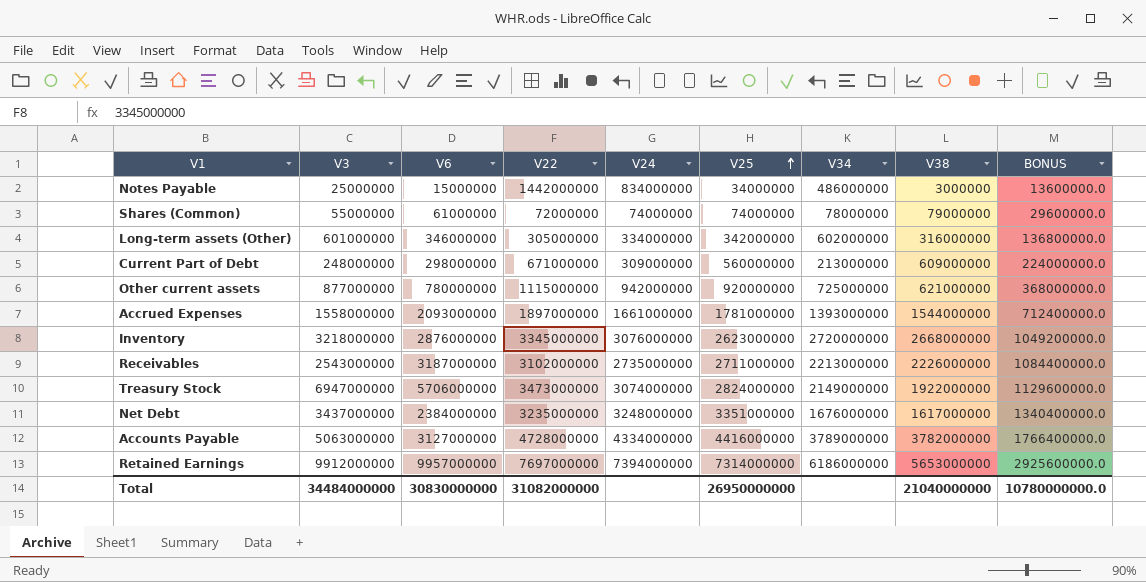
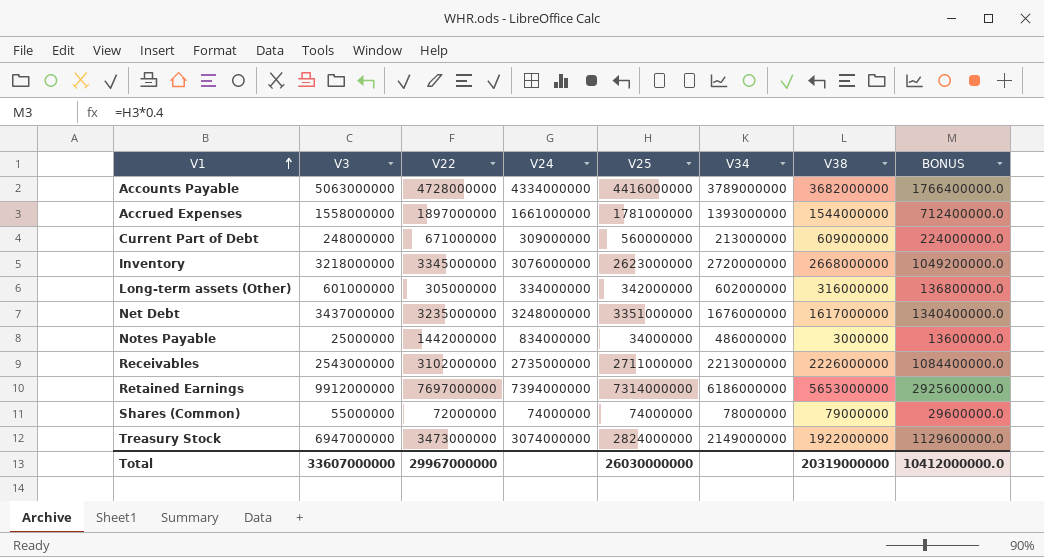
row order: V25 ascending -> V1 ascending
column V6 | position: 3 -> none
row Other current assets: 877000000 | 780000000 | 1115000000 | 942000000 | 920000000 | 725000000 | 621000000 | 368000000.0 -> none
Accounts Payable | V38: 3782000000 -> 3682000000
Total | V3: 34484000000 -> 33607000000
Total | V22: 31082000000 -> 29967000000
Total | V25: 26950000000 -> 26030000000
Total | V38: 21040000000 -> 20319000000
Total | BONUS: 10780000000.0 -> 10412000000.0

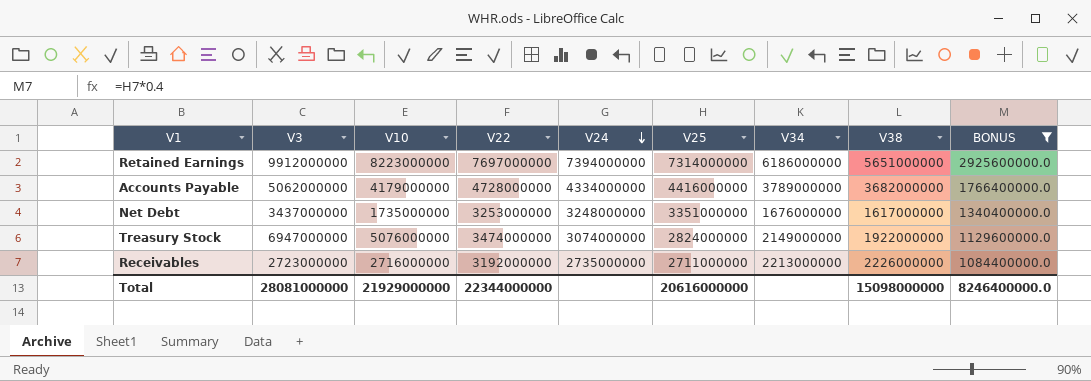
filter: none -> BONUS >= 1084400000.0
row order: V1 ascending -> V24 descending
column V10 | position: none -> 3
Retained Earnings | V38: 5653000000 -> 5651000000
Accounts Payable | V3: 5063000000 -> 5062000000
Net Debt | V22: 3235000000 -> 3253000000
Treasury Stock | V22: 3473000000 -> 3474000000
Receivables | V3: 2543000000 -> 2723000000
Receivables | V22: 3102000000 -> 3192000000
Total | V3: 33607000000 -> 28081000000
Total | V22: 29967000000 -> 22344000000
Total | V25: 26030000000 -> 20616000000
Total | V38: 20319000000 -> 15098000000
Total | BONUS: 10412000000.0 -> 8246400000.0

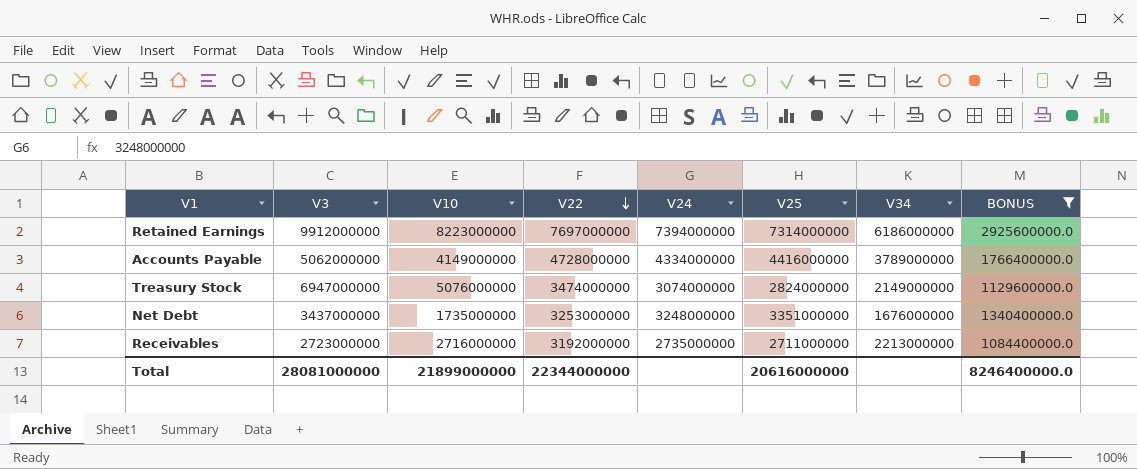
row order: V24 descending -> V22 descending
column V38 | position: 8 -> none
Accounts Payable | V10: 4179000000 -> 4149000000
Total | V10: 21929000000 -> 21899000000

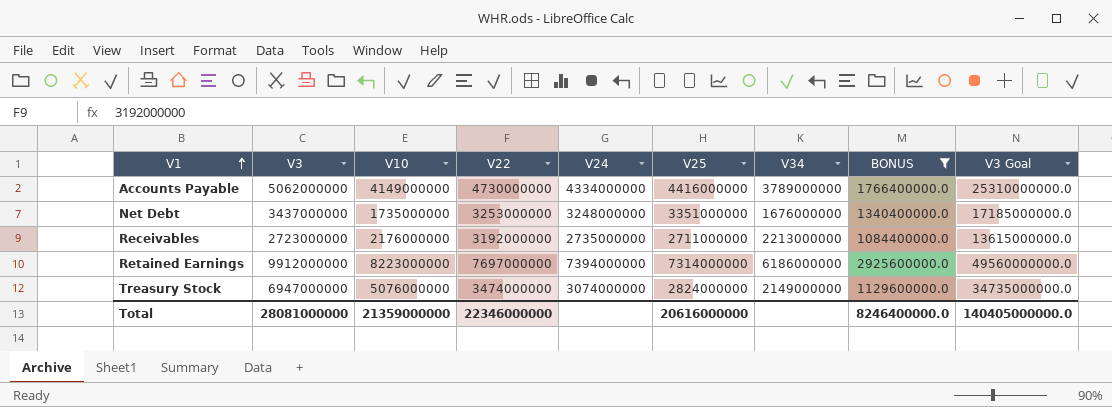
row order: V22 descending -> V1 ascending
column V3 Goal | formula: none -> [V3] * 5
Accounts Payable | V22: 4728000000 -> 4730000000
Receivables | V10: 2716000000 -> 2176000000
Total | V10: 21899000000 -> 21359000000
Total | V22: 22344000000 -> 22346000000

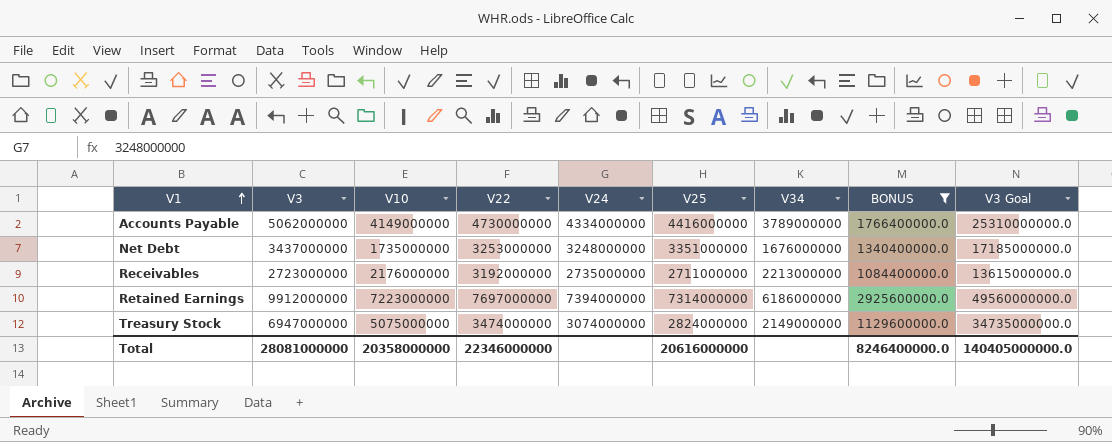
Retained Earnings | V10: 8223000000 -> 7223000000
Treasury Stock | V10: 5076000000 -> 5075000000
Total | V10: 21359000000 -> 20358000000

